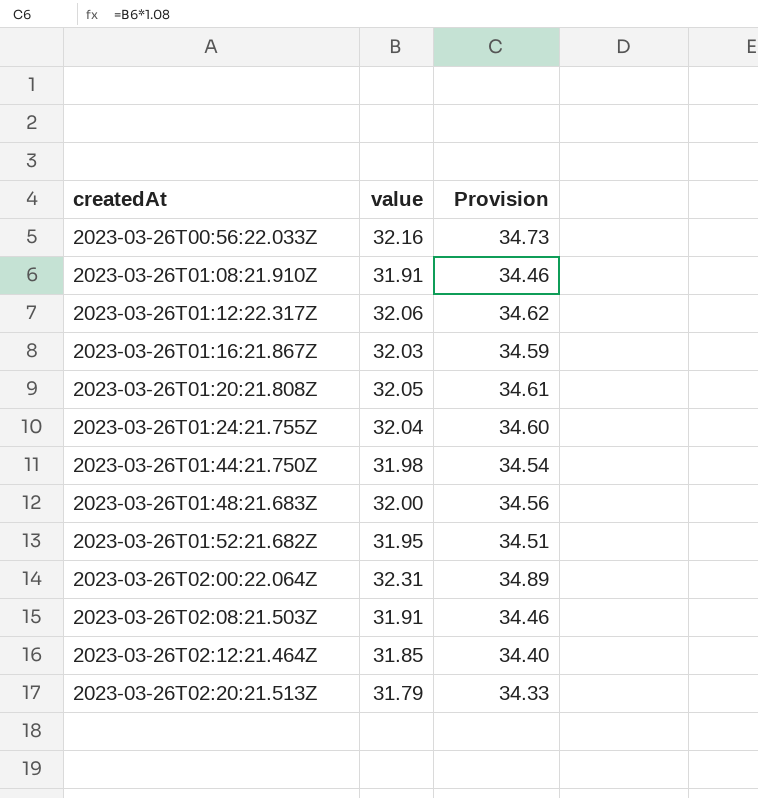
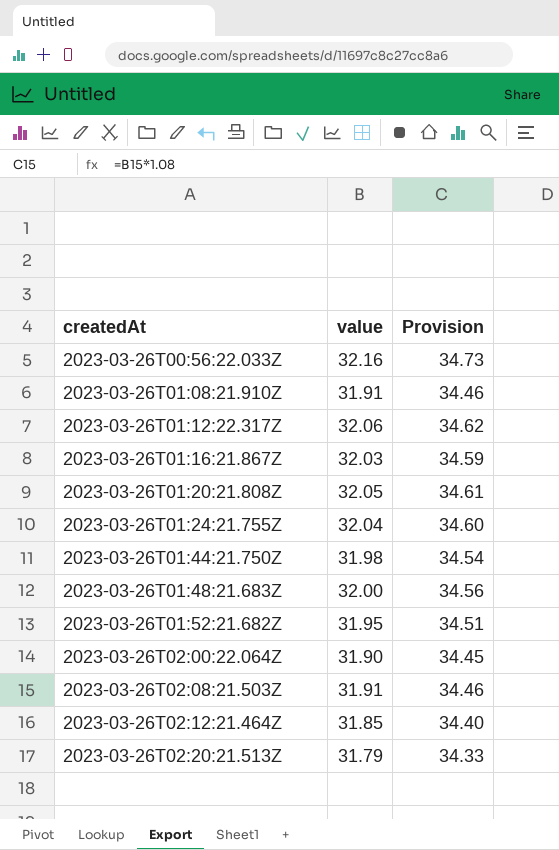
2023-03-26T02:00:22.064Z | value: 32.31 -> 31.90
2023-03-26T02:00:22.064Z | Provision: 34.89 -> 34.45

